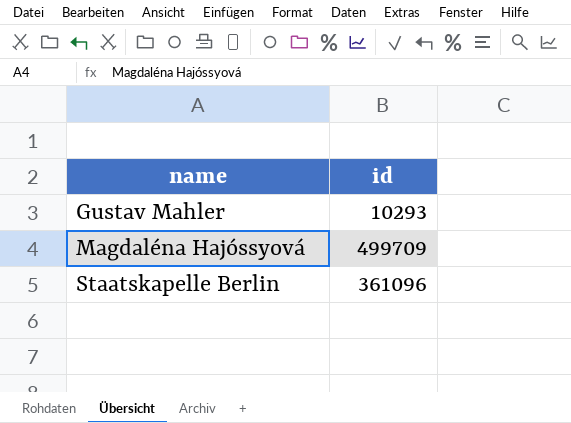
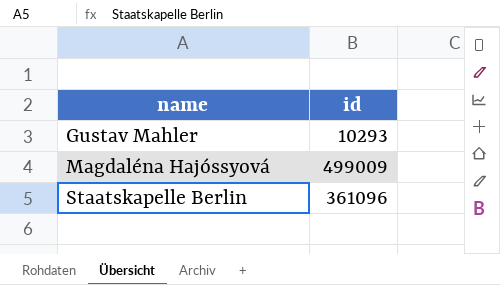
Magdaléna Hajóssyová | id: 499709 -> 499009

